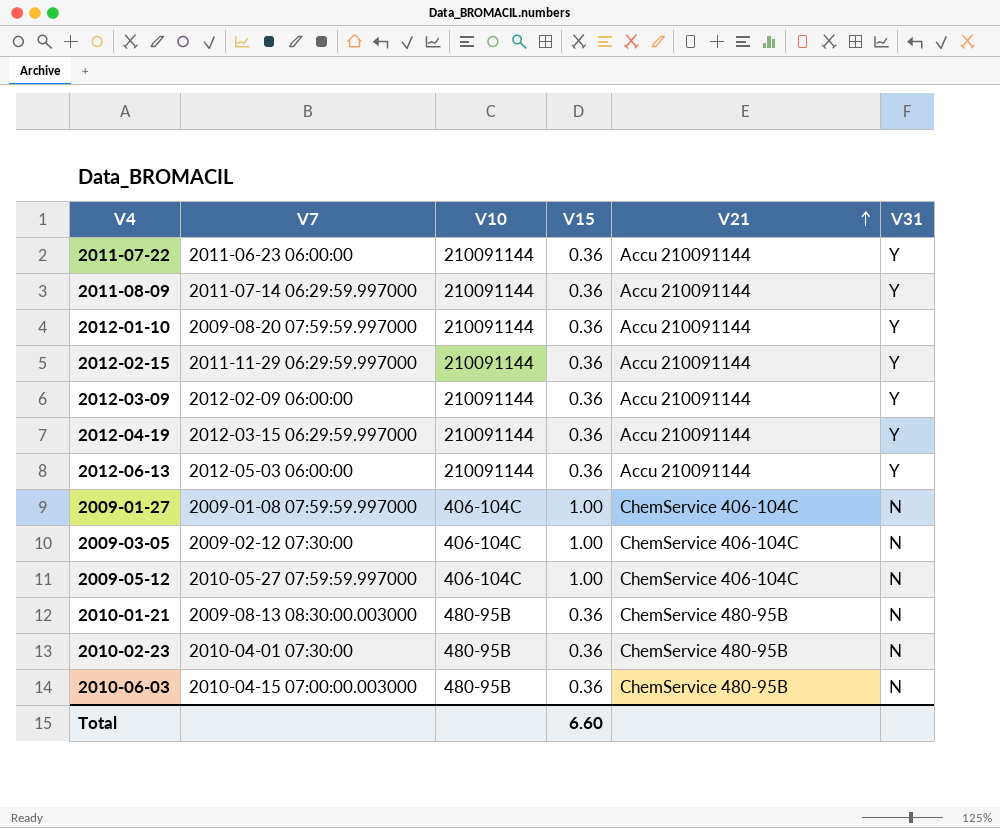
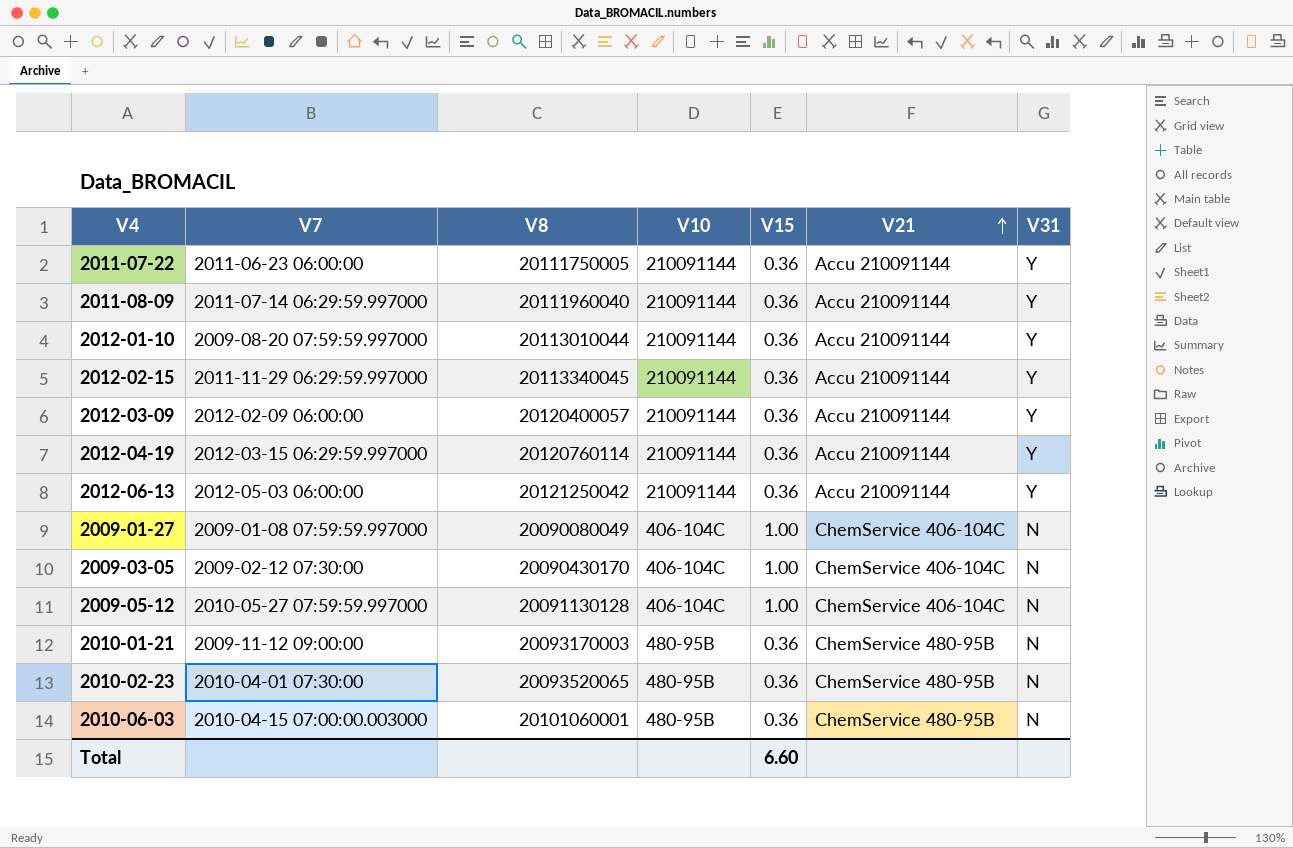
column V8 | position: none -> 3
2010-01-21 | V7: 2009-08-13 08:30:00.003000 -> 2009-11-12 09:00:00

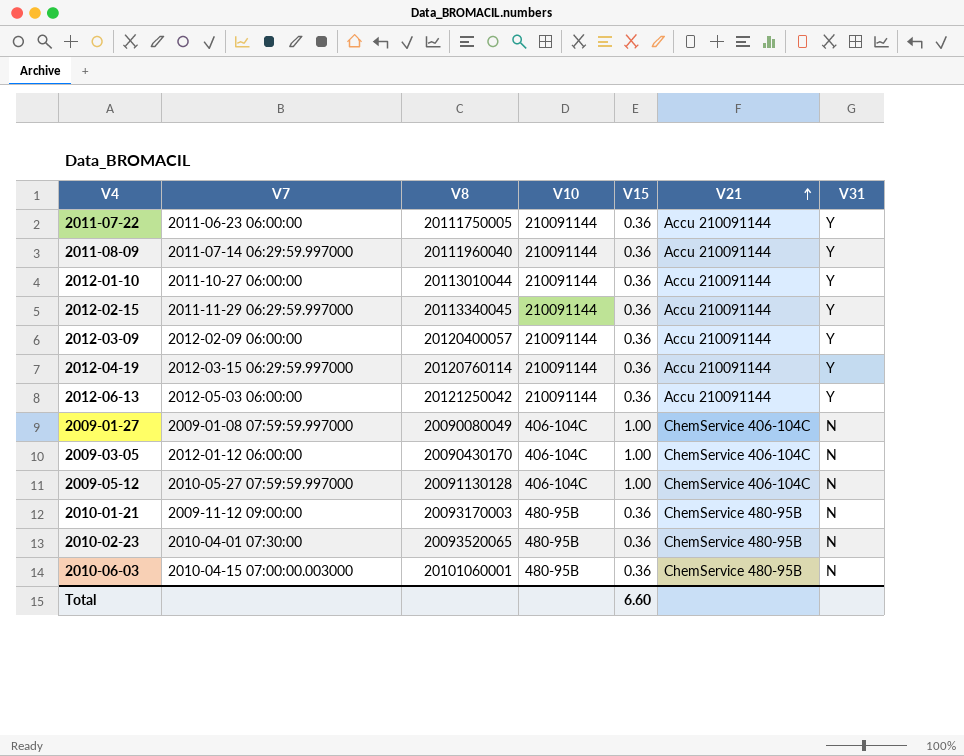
2012-01-10 | V7: 2009-08-20 07:59:59.997000 -> 2011-10-27 06:00:00
2009-03-05 | V7: 2009-02-12 07:30:00 -> 2012-01-12 06:00:00

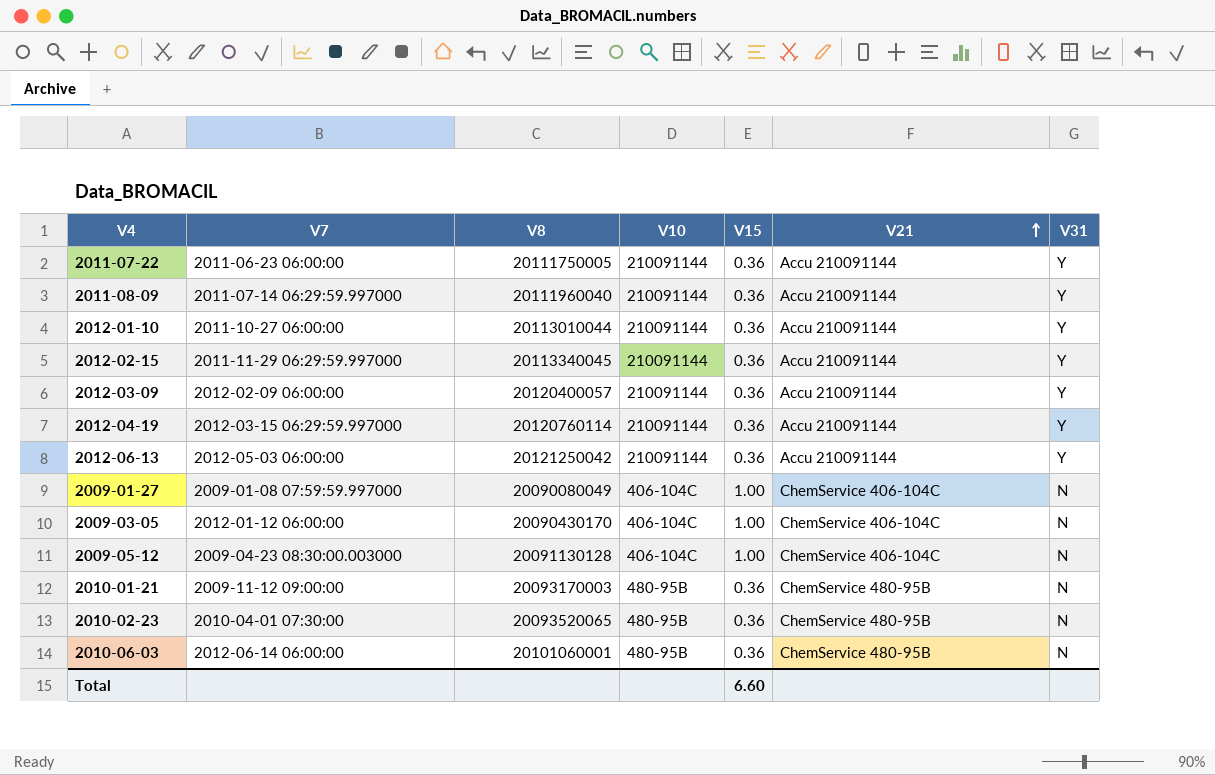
2009-05-12 | V7: 2010-05-27 07:59:59.997000 -> 2009-04-23 08:30:00.003000
2010-06-03 | V7: 2010-04-15 07:00:00.003000 -> 2012-06-14 06:00:00

